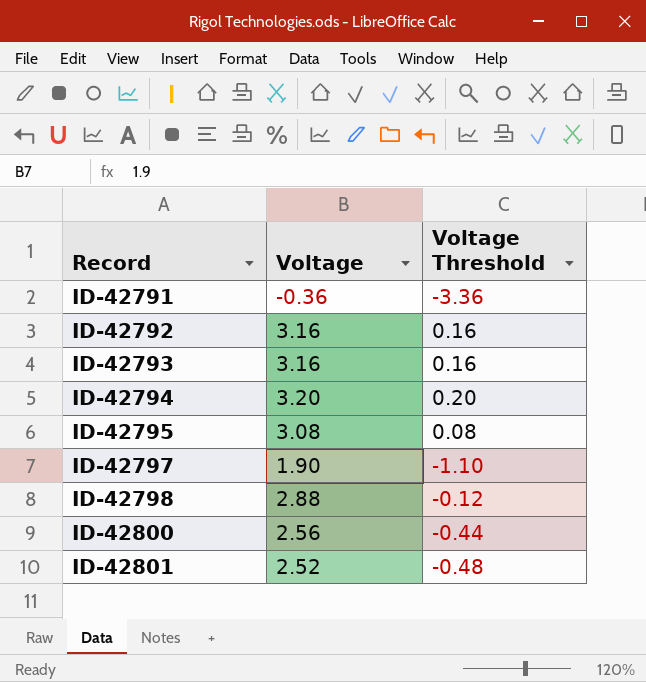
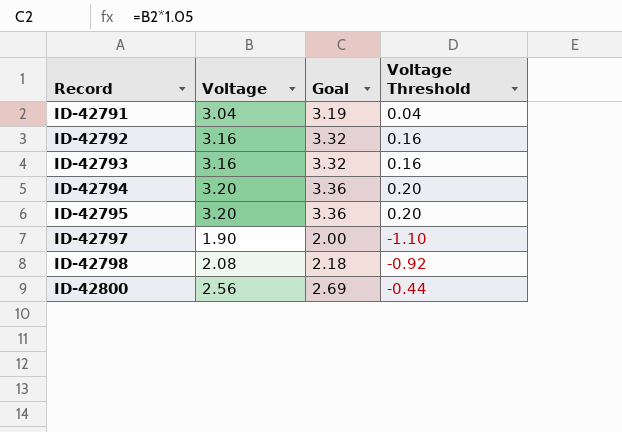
column Goal | formula: none -> [Voltage] * 1.05
row ID-42801: 2.52 | -0.48 -> none
ID-42791 | Voltage: -0.36 -> 3.04
ID-42791 | Voltage Threshold: -3.36 -> 0.04
ID-42795 | Voltage: 3.08 -> 3.20
ID-42795 | Voltage Threshold: 0.08 -> 0.20
ID-42798 | Voltage: 2.88 -> 2.08
ID-42798 | Voltage Threshold: -0.12 -> -0.92

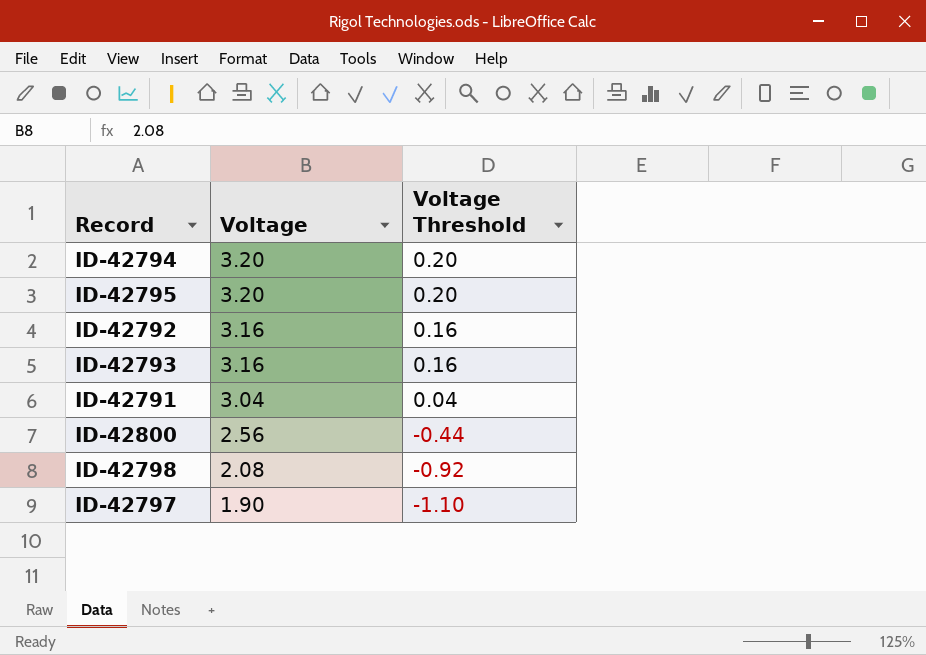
row order: Record ascending -> Voltage descending
column Goal | formula: [Voltage] * 1.05 -> none

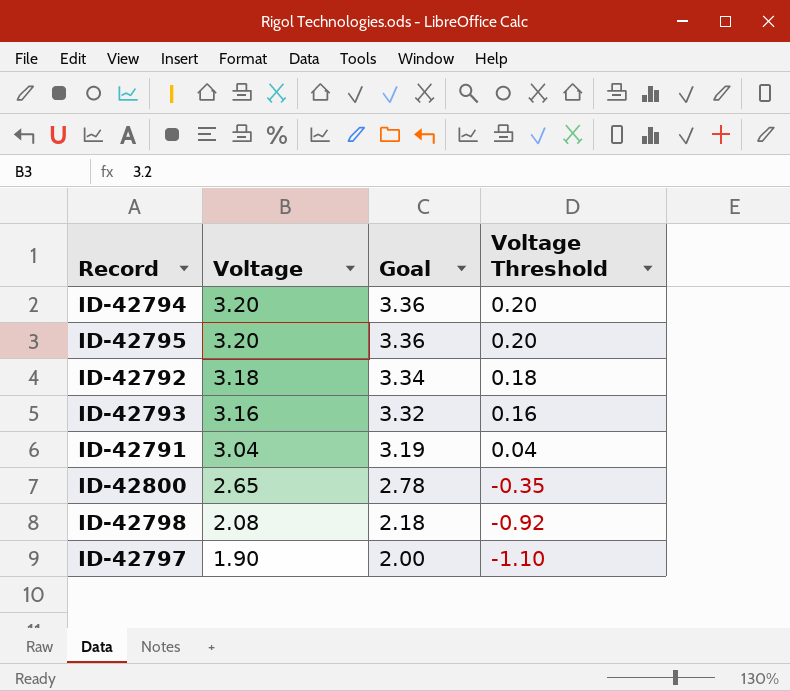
column Goal | formula: none -> [Voltage] * 1.05
ID-42792 | Voltage: 3.16 -> 3.18
ID-42792 | Voltage Threshold: 0.16 -> 0.18
ID-42800 | Voltage: 2.56 -> 2.65
ID-42800 | Voltage Threshold: -0.44 -> -0.35

